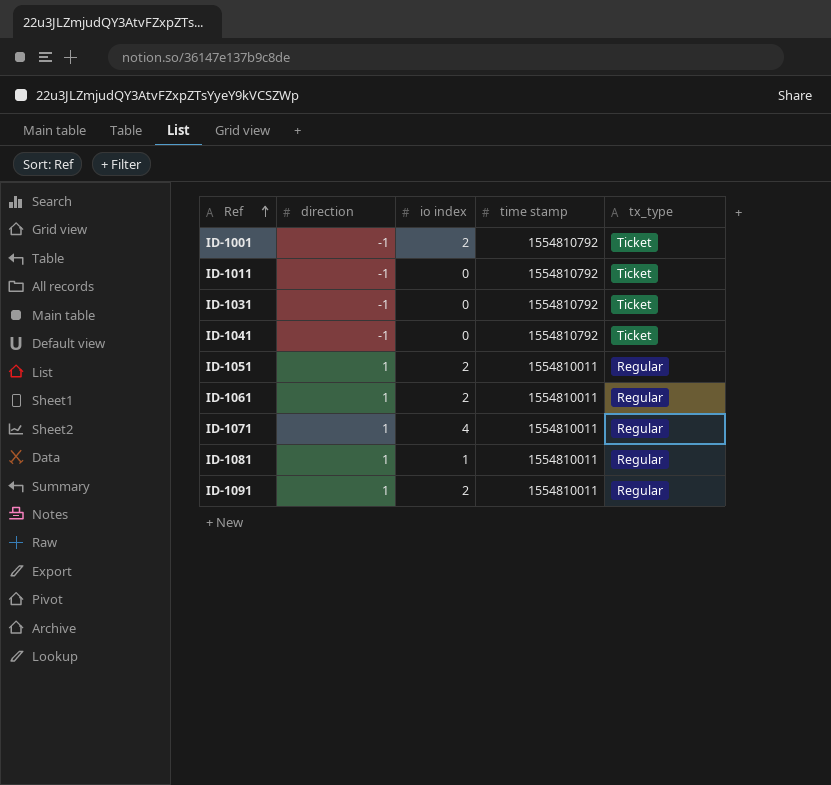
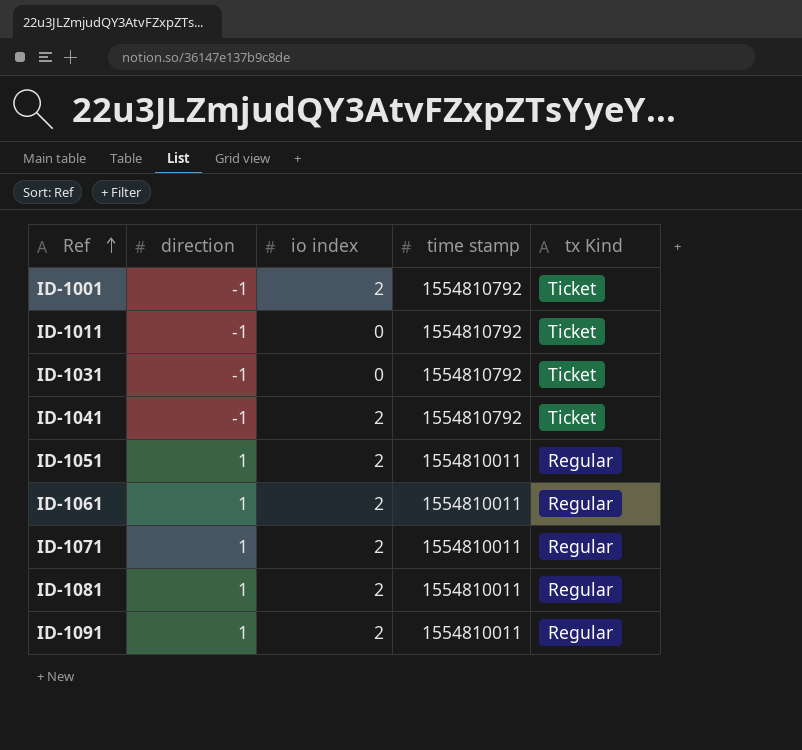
column name: tx_type -> tx Kind
ID-1041 | io index: 0 -> 2
ID-1071 | io index: 4 -> 2
ID-1081 | io index: 1 -> 2

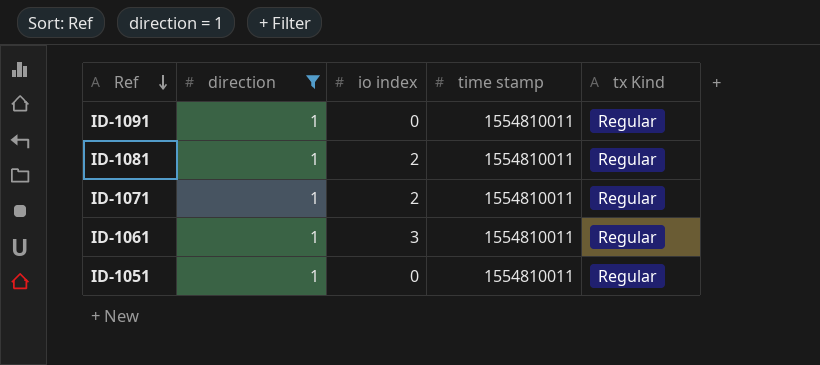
filter: none -> direction = 1
row order: Ref ascending -> Ref descending
ID-1091 | io index: 2 -> 0
ID-1061 | io index: 2 -> 3
ID-1051 | io index: 2 -> 0

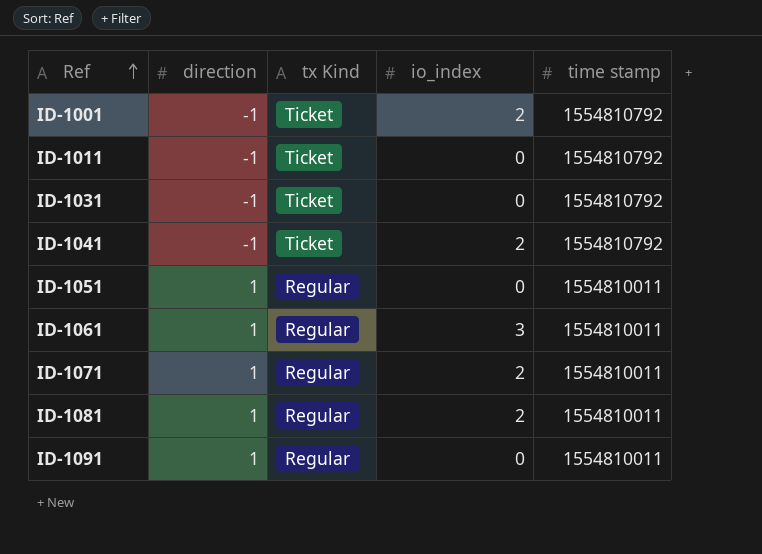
filter: direction = 1 -> none
row order: Ref descending -> Ref ascending
column tx Kind | position: 5 -> 3
column name: io index -> io_index

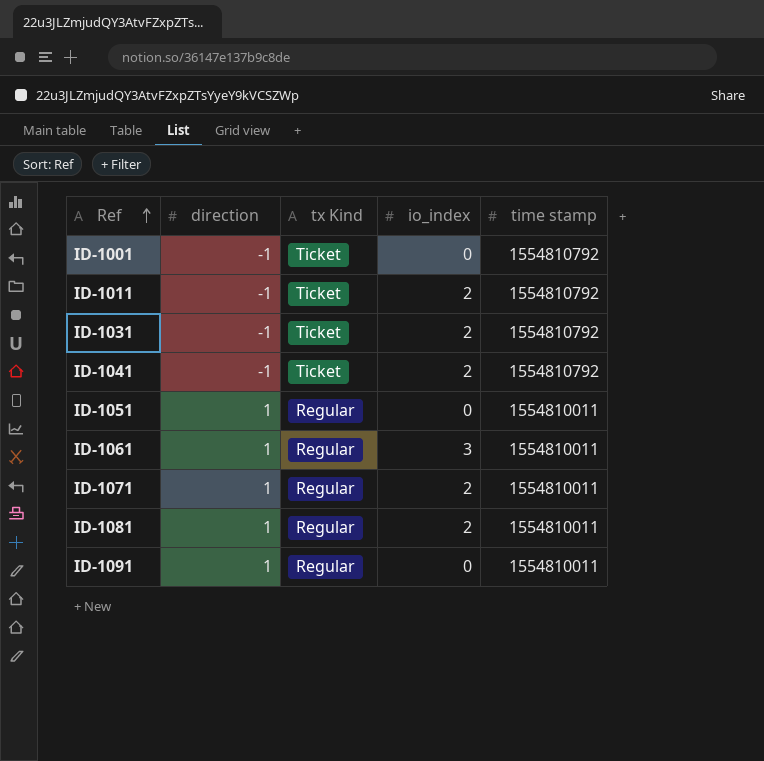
ID-1001 | io_index: 2 -> 0
ID-1011 | io_index: 0 -> 2
ID-1031 | io_index: 0 -> 2

